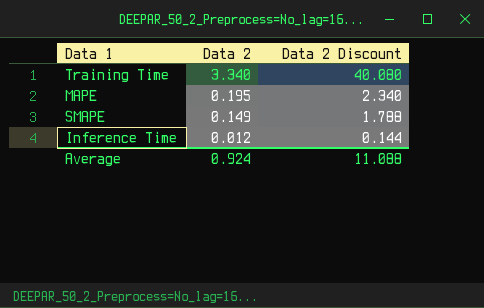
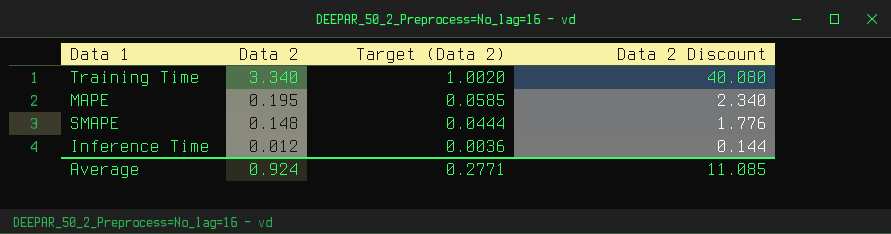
column Target (Data 2) | formula: none -> [Data 2] * 0.3
SMAPE | Data 2: 0.149 -> 0.148
SMAPE | Data 2 Discount: 1.788 -> 1.776
Average | Data 2 Discount: 11.088 -> 11.085

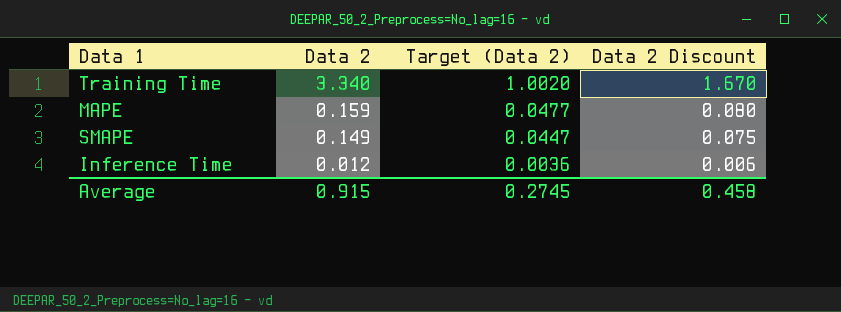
column Data 2 Discount | formula: [Data 2] * 12 -> [Data 2] * 0.5
MAPE | Data 2: 0.195 -> 0.159
MAPE | Target (Data 2): 0.0585 -> 0.0477
SMAPE | Data 2: 0.148 -> 0.149
SMAPE | Target (Data 2): 0.0444 -> 0.0447
Average | Data 2: 0.924 -> 0.915
Average | Target (Data 2): 0.2771 -> 0.2745
Average | Data 2 Discount: 11.085 -> 0.458

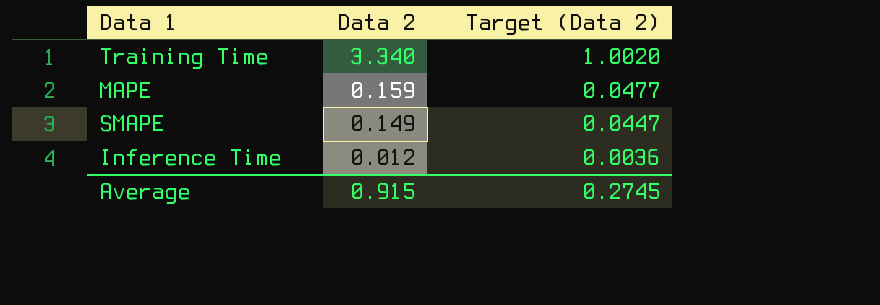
column Data 2 Discount | formula: [Data 2] * 0.5 -> none

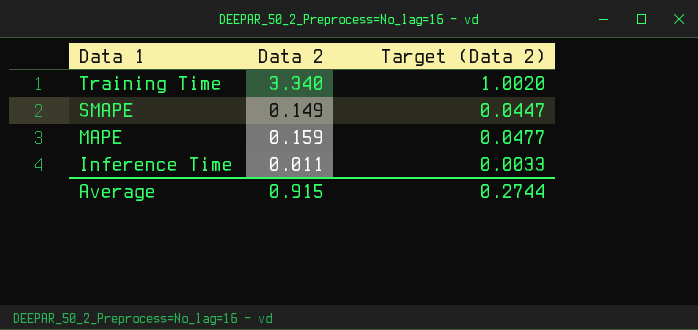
row order: Data 2 descending -> Data 1 descending
Inference Time | Data 2: 0.012 -> 0.011
Inference Time | Target (Data 2): 0.0036 -> 0.0033
Average | Target (Data 2): 0.2745 -> 0.2744

